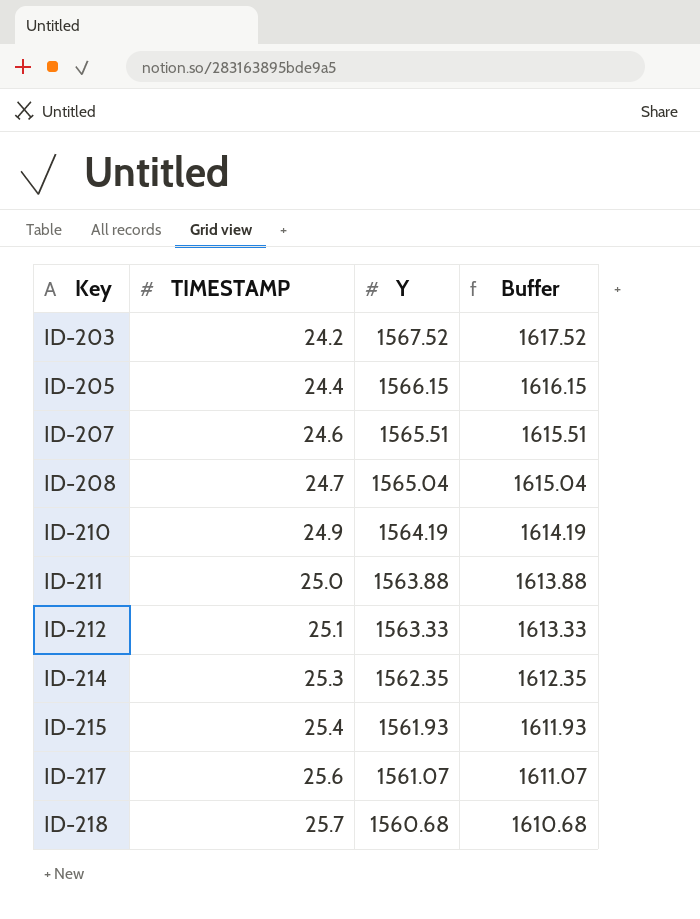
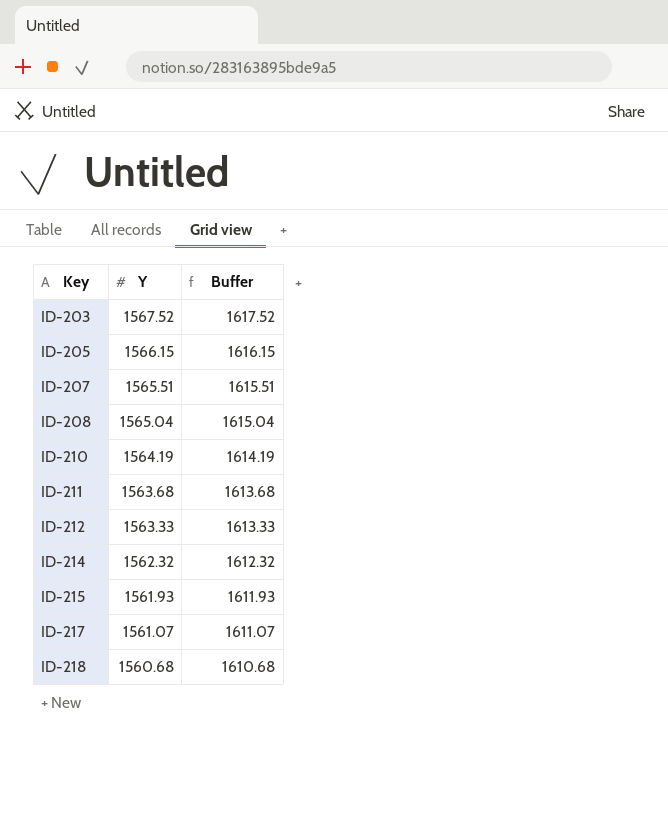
column TIMESTAMP | position: 2 -> none
ID-211 | Y: 1563.88 -> 1563.68
ID-211 | Buffer: 1613.88 -> 1613.68
ID-214 | Y: 1562.35 -> 1562.32
ID-214 | Buffer: 1612.35 -> 1612.32

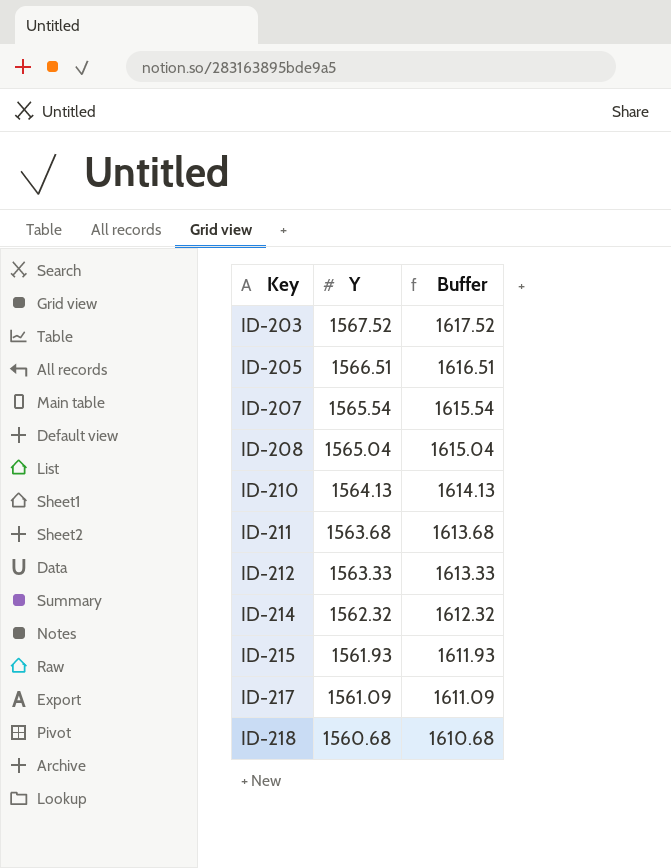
ID-205 | Y: 1566.15 -> 1566.51
ID-205 | Buffer: 1616.15 -> 1616.51
ID-207 | Y: 1565.51 -> 1565.54
ID-207 | Buffer: 1615.51 -> 1615.54
ID-210 | Y: 1564.19 -> 1564.13
ID-210 | Buffer: 1614.19 -> 1614.13
ID-217 | Y: 1561.07 -> 1561.09
ID-217 | Buffer: 1611.07 -> 1611.09

